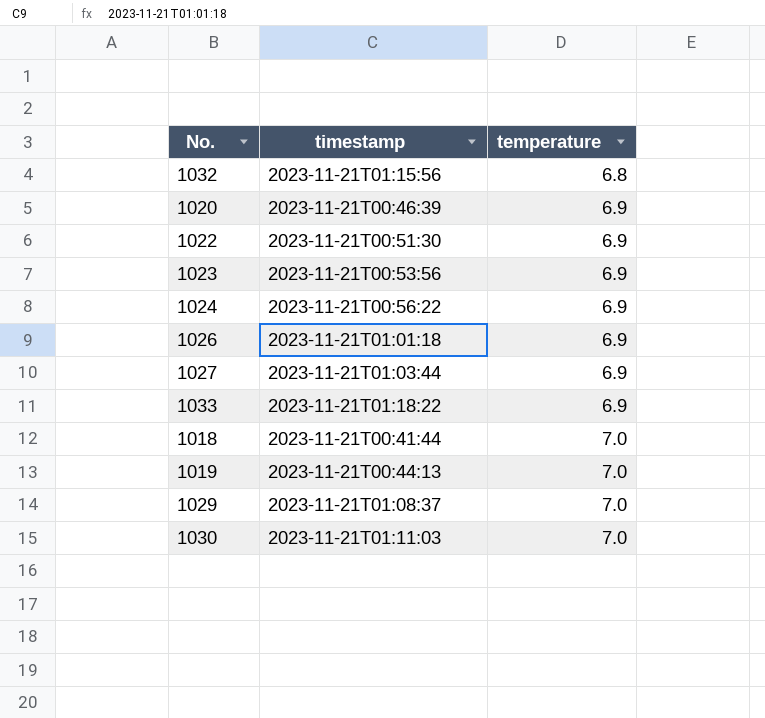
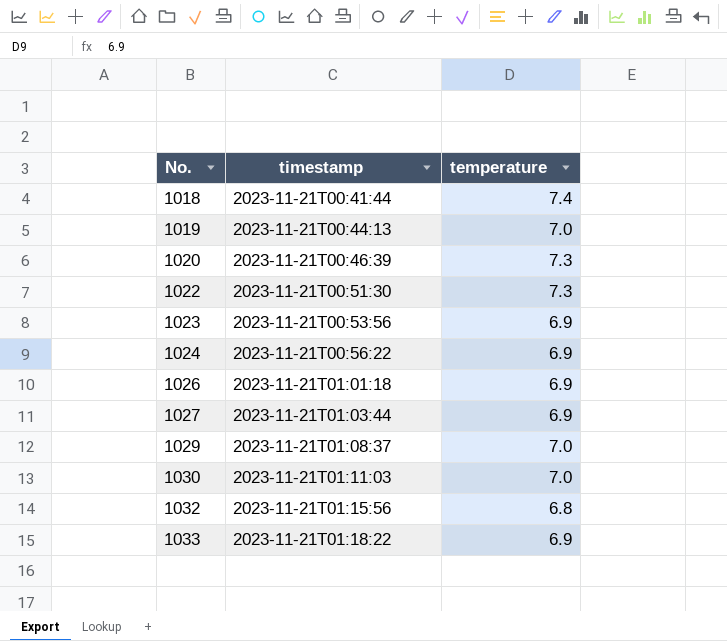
row order: temperature ascending -> No. ascending
1018 | temperature: 7.0 -> 7.4
1020 | temperature: 6.9 -> 7.3
1022 | temperature: 6.9 -> 7.3

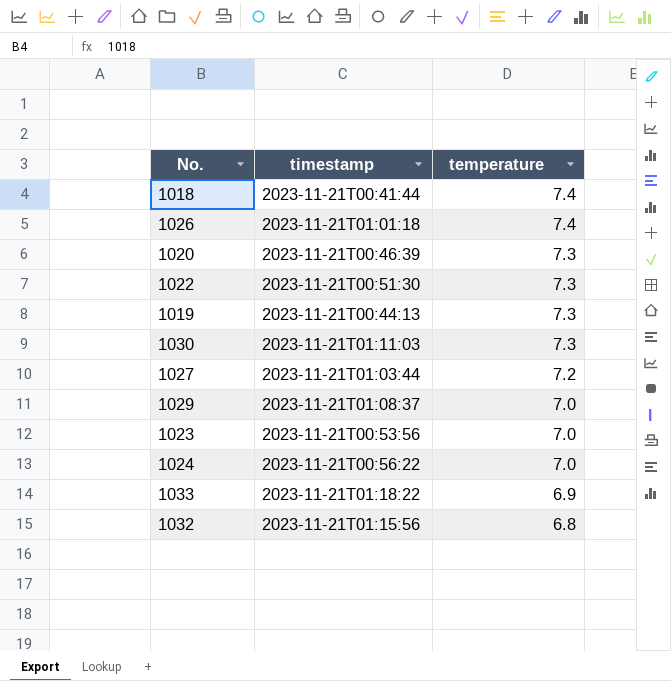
row order: No. ascending -> temperature descending
1026 | temperature: 6.9 -> 7.4
1019 | temperature: 7.0 -> 7.3
1030 | temperature: 7.0 -> 7.3
1027 | temperature: 6.9 -> 7.2
1023 | temperature: 6.9 -> 7.0
1024 | temperature: 6.9 -> 7.0

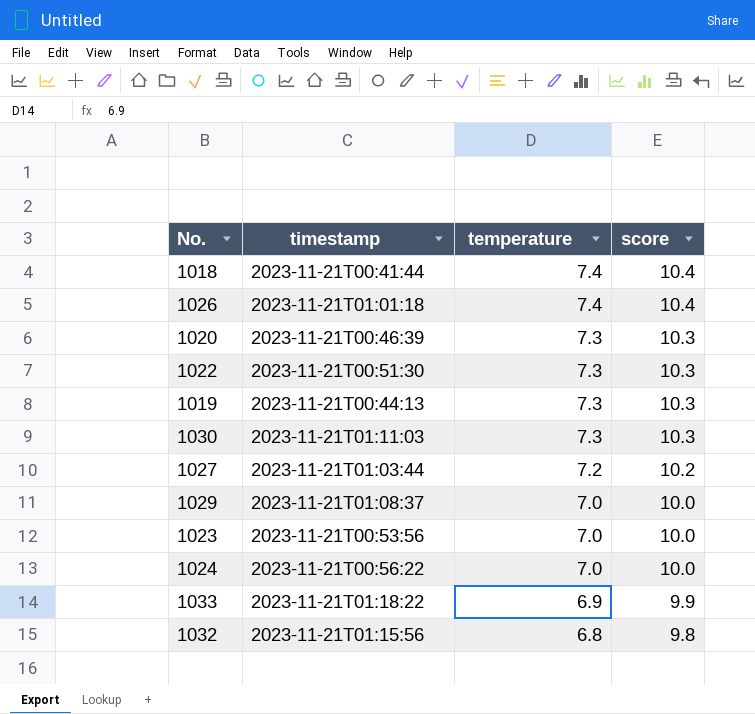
column score | formula: none -> [temperature] + 3

